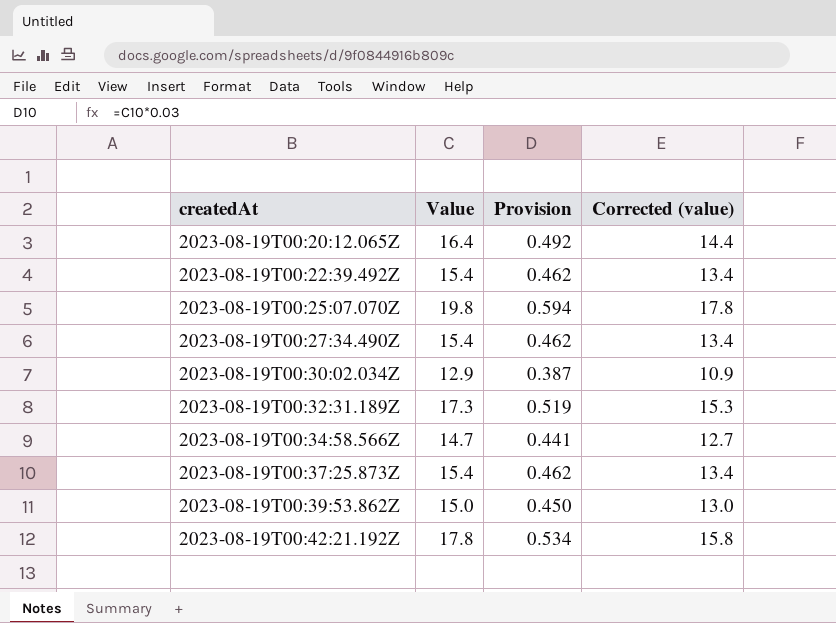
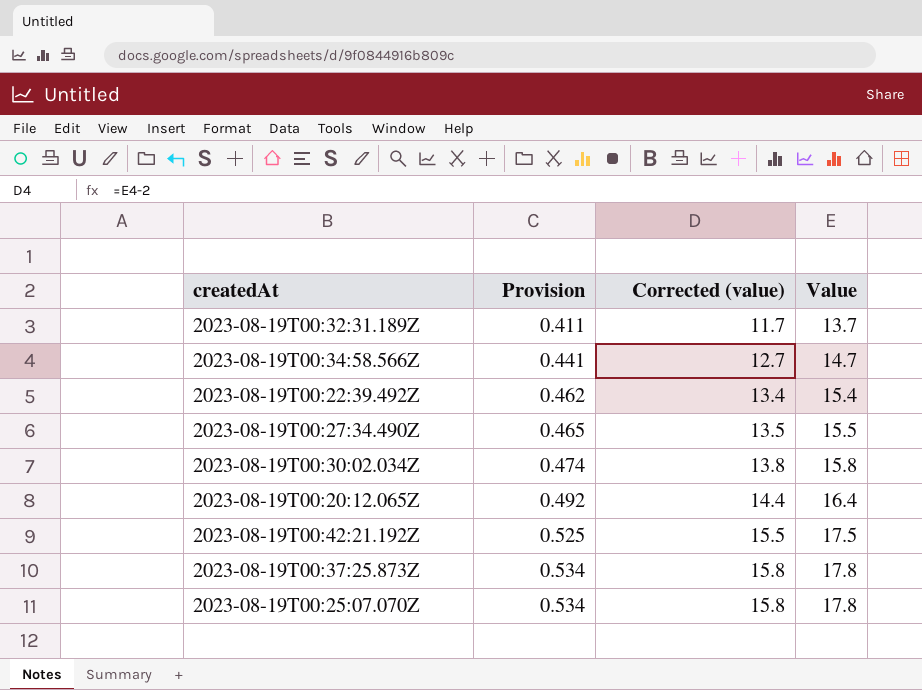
row order: createdAt ascending -> Provision ascending
column Value | position: 2 -> 4
row 2023-08-19T00:39:53.862Z: 15.0 | 0.450 | 13.0 -> none
2023-08-19T00:32:31.189Z | Provision: 0.519 -> 0.411
2023-08-19T00:32:31.189Z | Corrected (value): 15.3 -> 11.7
2023-08-19T00:32:31.189Z | Value: 17.3 -> 13.7
2023-08-19T00:27:34.490Z | Provision: 0.462 -> 0.465
2023-08-19T00:27:34.490Z | Corrected (value): 13.4 -> 13.5
2023-08-19T00:27:34.490Z | Value: 15.4 -> 15.5
2023-08-19T00:30:02.034Z | Provision: 0.387 -> 0.474
2023-08-19T00:30:02.034Z | Corrected (value): 10.9 -> 13.8
2023-08-19T00:30:02.034Z | Value: 12.9 -> 15.8
2023-08-19T00:42:21.192Z | Provision: 0.534 -> 0.525
2023-08-19T00:42:21.192Z | Corrected (value): 15.8 -> 15.5
2023-08-19T00:42:21.192Z | Value: 17.8 -> 17.5
2023-08-19T00:37:25.873Z | Provision: 0.462 -> 0.534
2023-08-19T00:37:25.873Z | Corrected (value): 13.4 -> 15.8
2023-08-19T00:37:25.873Z | Value: 15.4 -> 17.8
2023-08-19T00:25:07.070Z | Provision: 0.594 -> 0.534
2023-08-19T00:25:07.070Z | Corrected (value): 17.8 -> 15.8
2023-08-19T00:25:07.070Z | Value: 19.8 -> 17.8

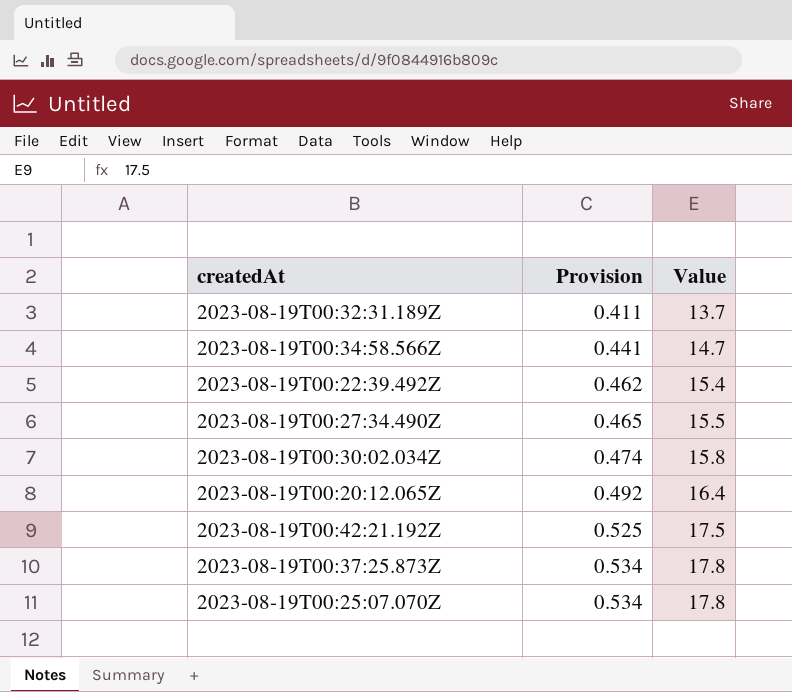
column Corrected (value) | formula: [Value] - 2 -> none

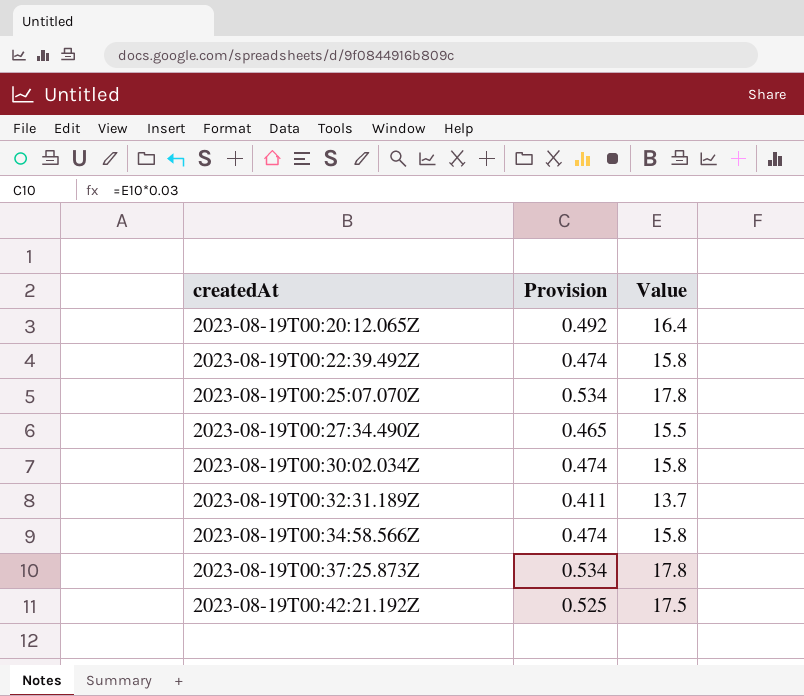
row order: Provision ascending -> createdAt ascending
2023-08-19T00:22:39.492Z | Provision: 0.462 -> 0.474
2023-08-19T00:22:39.492Z | Value: 15.4 -> 15.8
2023-08-19T00:34:58.566Z | Provision: 0.441 -> 0.474
2023-08-19T00:34:58.566Z | Value: 14.7 -> 15.8

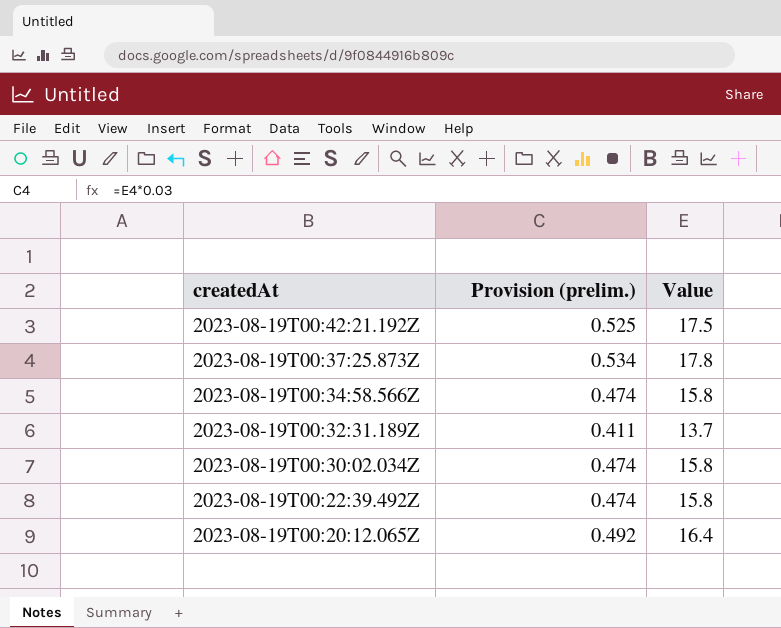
row order: createdAt ascending -> createdAt descending
column name: Provision -> Provision (prelim.)
row 2023-08-19T00:25:07.070Z: 0.534 | 17.8 -> none
row 2023-08-19T00:27:34.490Z: 0.465 | 15.5 -> none

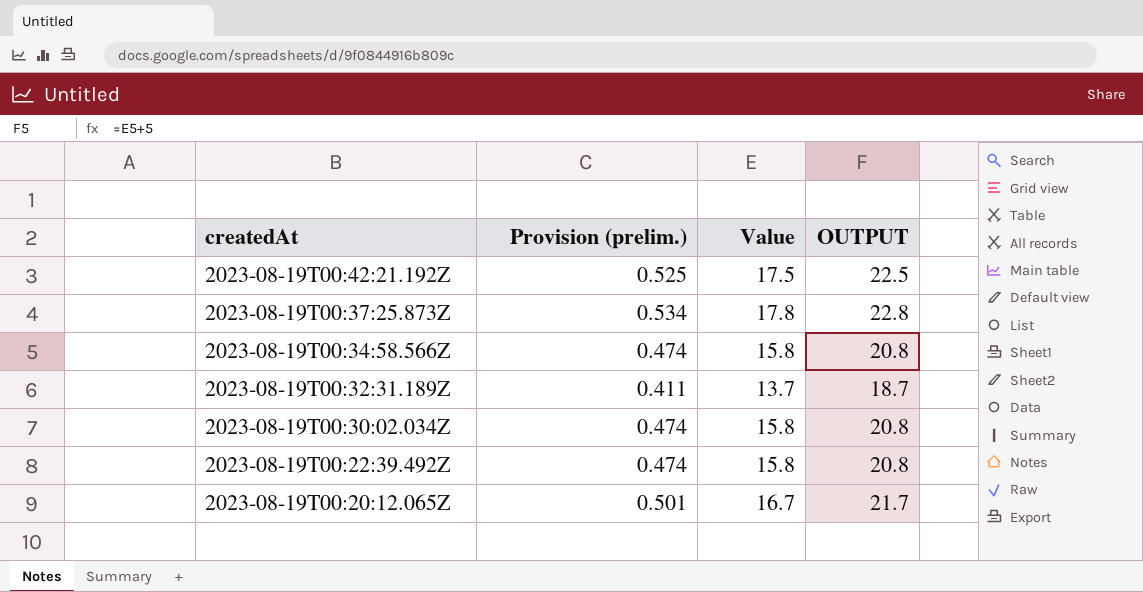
column OUTPUT | formula: none -> [Value] + 5
2023-08-19T00:20:12.065Z | Provision (prelim.): 0.492 -> 0.501
2023-08-19T00:20:12.065Z | Value: 16.4 -> 16.7

